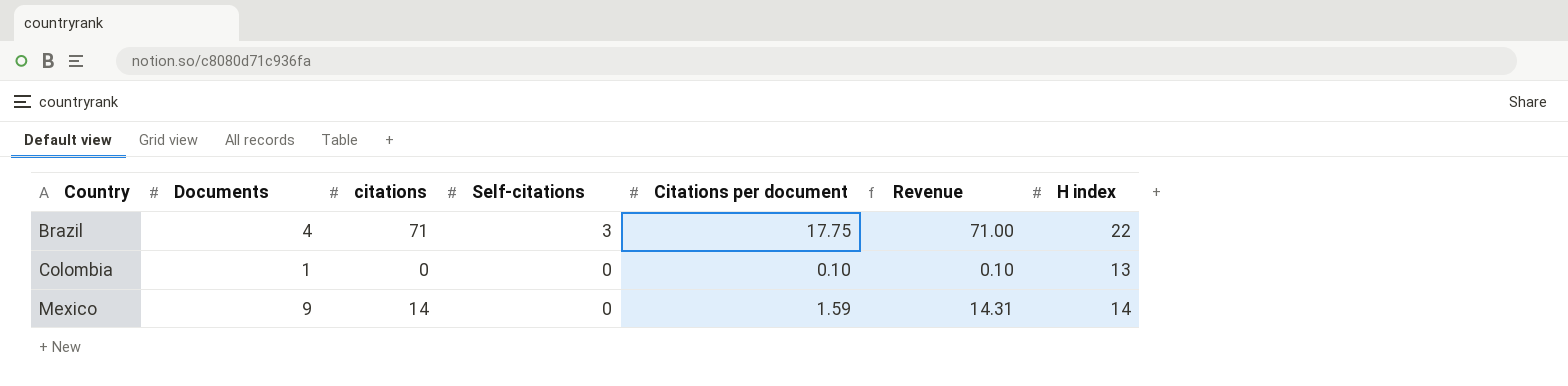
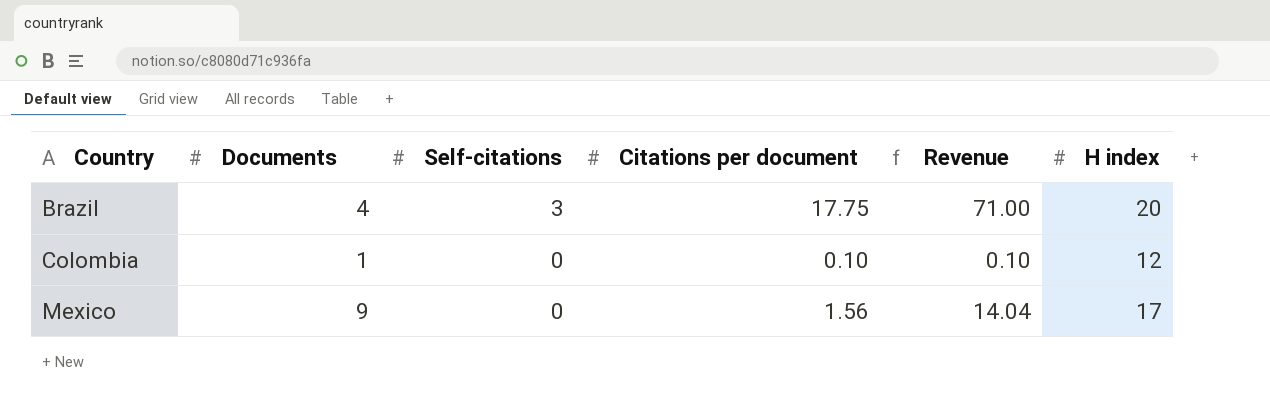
column citations | position: 3 -> none
Brazil | H index: 22 -> 20
Colombia | H index: 13 -> 12
Mexico | Citations per document: 1.59 -> 1.56
Mexico | Revenue: 14.31 -> 14.04
Mexico | H index: 14 -> 17

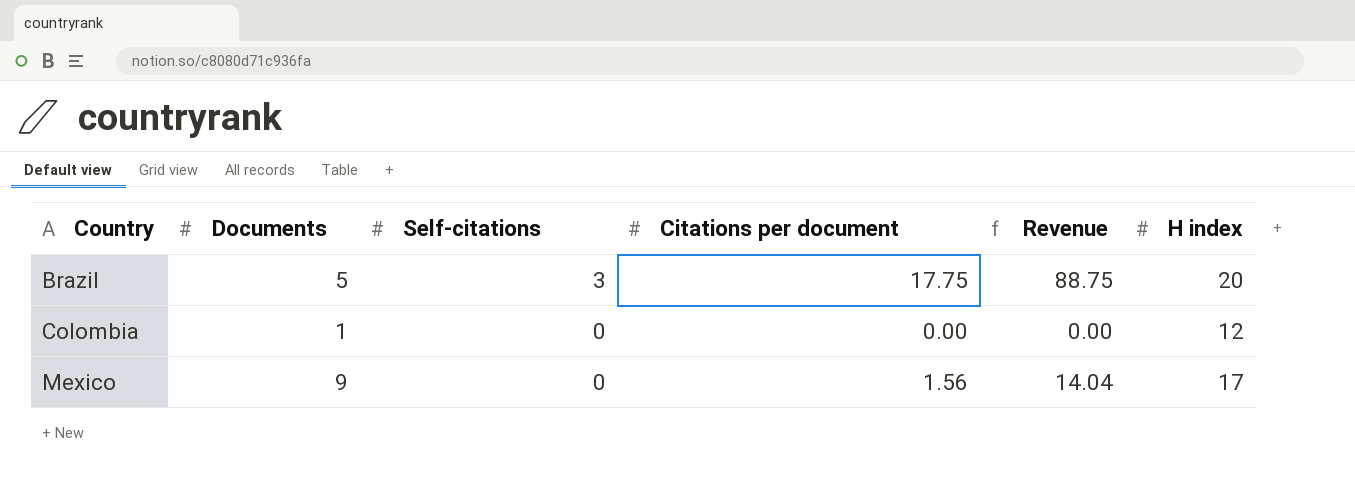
Brazil | Documents: 4 -> 5
Brazil | Revenue: 71.00 -> 88.75
Colombia | Citations per document: 0.10 -> 0.00
Colombia | Revenue: 0.10 -> 0.00

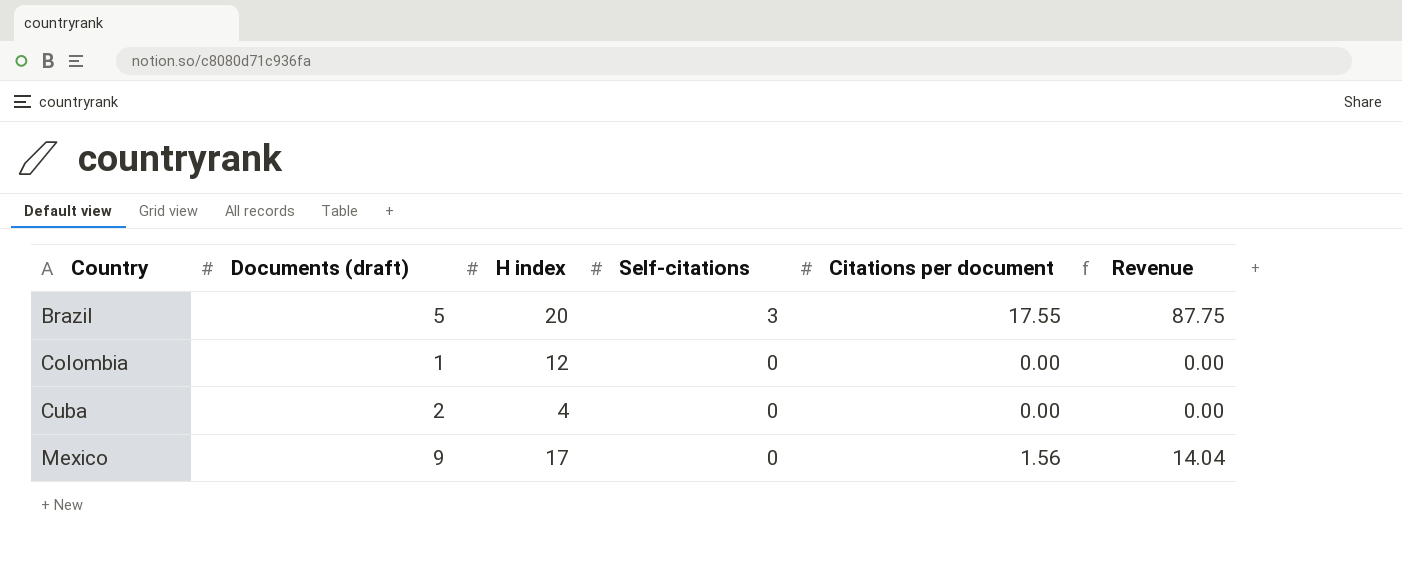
column name: Documents -> Documents (draft)
column H index | position: 6 -> 3
Brazil | Citations per document: 17.75 -> 17.55
Brazil | Revenue: 88.75 -> 87.75
row Cuba: none -> 2 | 4 | 0 | 0.00 | 0.00

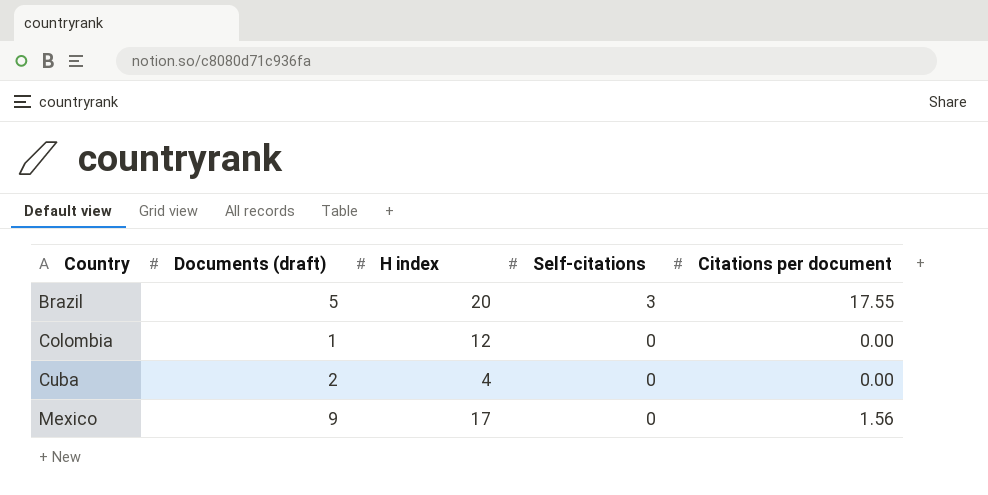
column Revenue | formula: [Documents (draft)] * [Citations per document] -> none

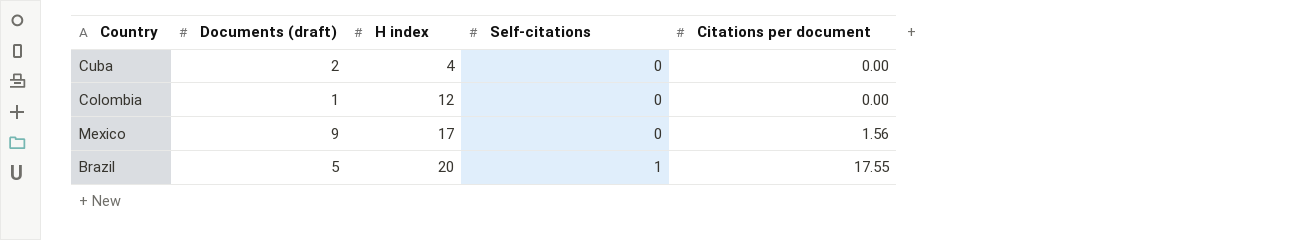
row order: Country ascending -> H index ascending
Brazil | Self-citations: 3 -> 1

